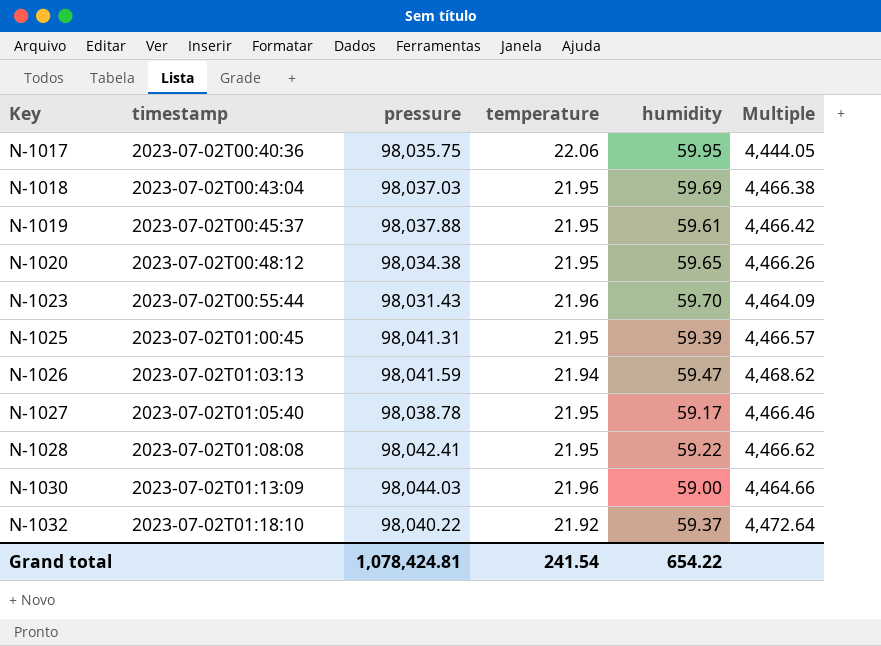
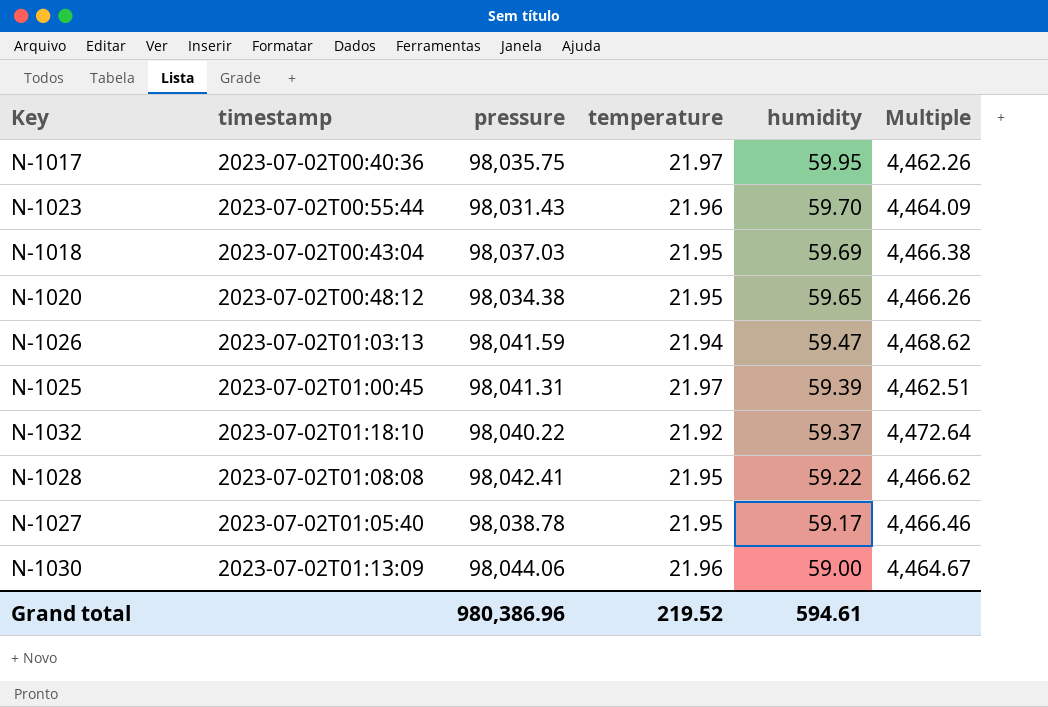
row order: Key ascending -> humidity descending
row N-1019: 2023-07-02T00:45:37 | 98,037.88 | 21.95 | 59.61 | 4,466.42 -> none
N-1017 | temperature: 22.06 -> 21.97
N-1017 | Multiple: 4,444.05 -> 4,462.26
N-1025 | temperature: 21.95 -> 21.97
N-1025 | Multiple: 4,466.57 -> 4,462.51
N-1030 | pressure: 98,044.03 -> 98,044.06
N-1030 | Multiple: 4,464.66 -> 4,464.67
Grand total | pressure: 1,078,424.81 -> 980,386.96
Grand total | temperature: 241.54 -> 219.52
Grand total | humidity: 654.22 -> 594.61

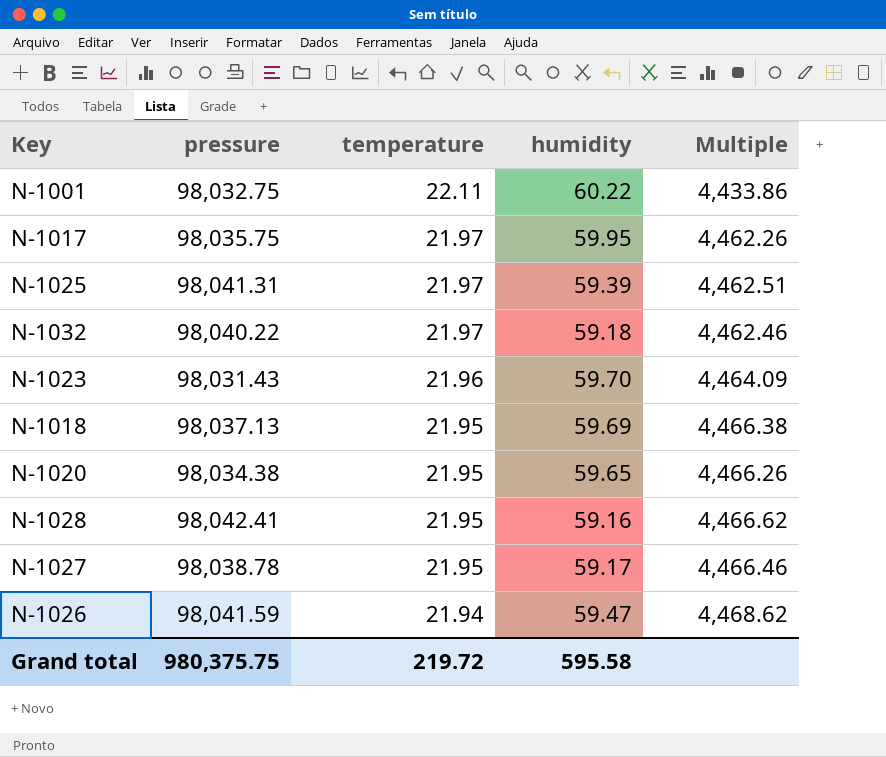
row order: humidity descending -> temperature descending
column timestamp | position: 2 -> none
row N-1030: 2023-07-02T01:13:09 | 98,044.06 | 21.96 | 59.00 | 4,464.67 -> none
row N-1001: none -> 98,032.75 | 22.11 | 60.22 | 4,433.86
N-1032 | temperature: 21.92 -> 21.97
N-1032 | humidity: 59.37 -> 59.18
N-1032 | Multiple: 4,472.64 -> 4,462.46
N-1018 | pressure: 98,037.03 -> 98,037.13
N-1028 | humidity: 59.22 -> 59.16
Grand total | pressure: 980,386.96 -> 980,375.75
Grand total | temperature: 219.52 -> 219.72
Grand total | humidity: 594.61 -> 595.58

